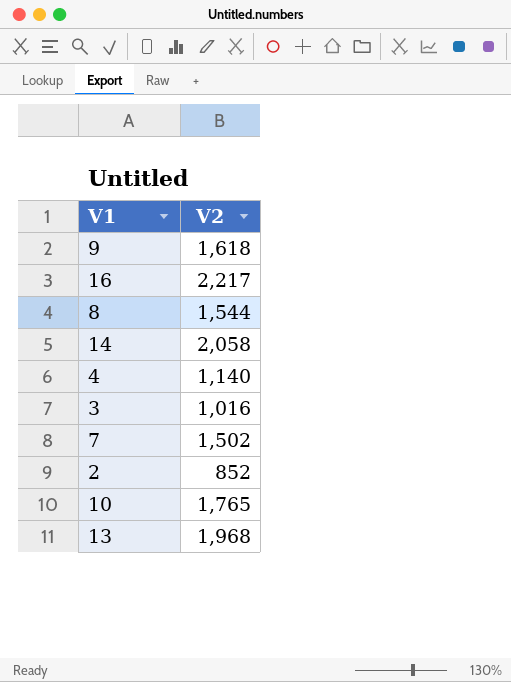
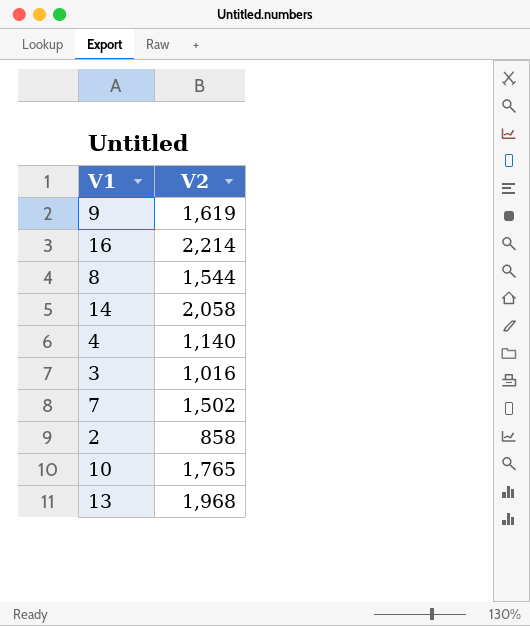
9 | V2: 1,618 -> 1,619
16 | V2: 2,217 -> 2,214
2 | V2: 852 -> 858

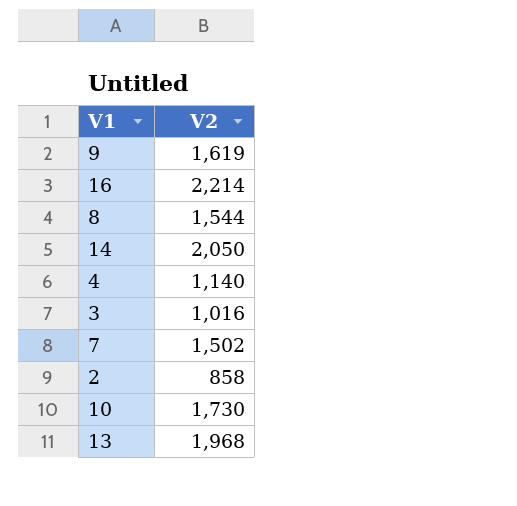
14 | V2: 2,058 -> 2,050
10 | V2: 1,765 -> 1,730

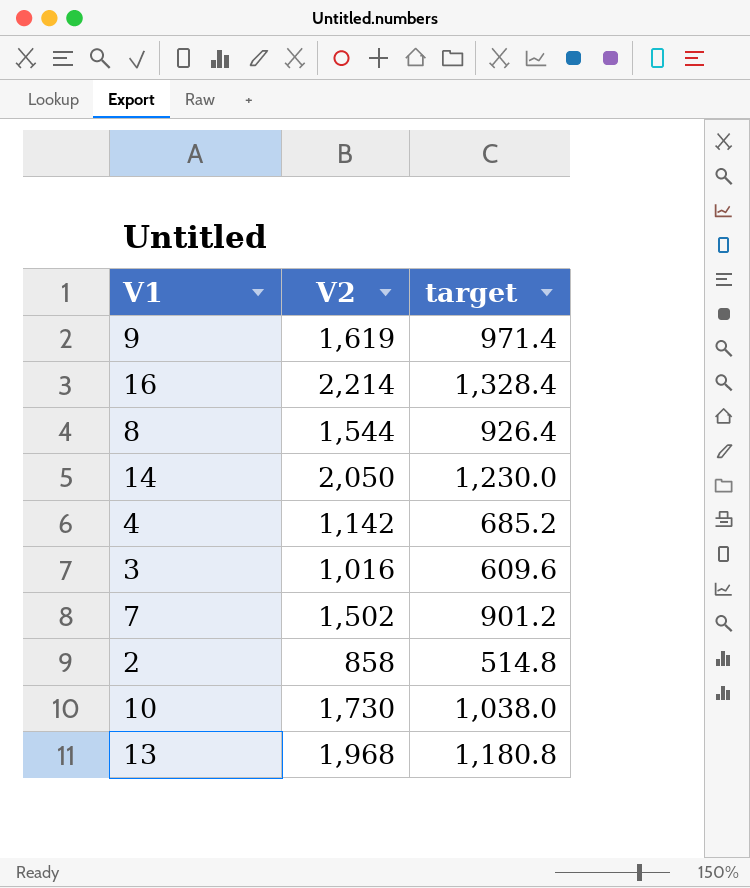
column target | formula: none -> [V2] * 0.6
4 | V2: 1,140 -> 1,142

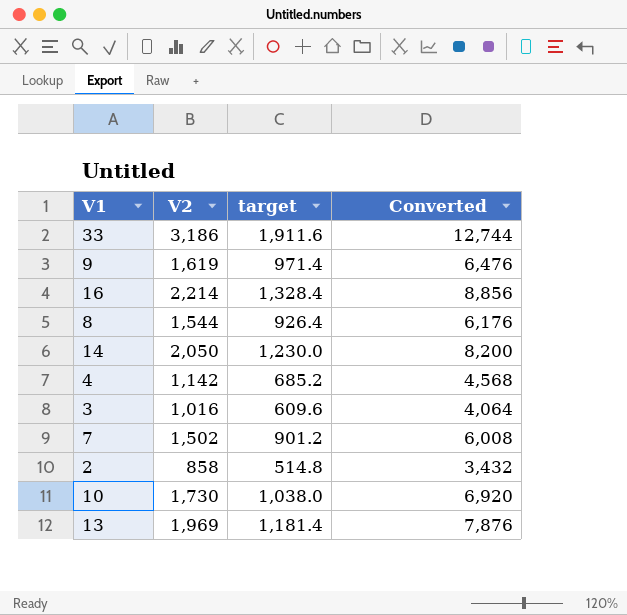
column Converted | formula: none -> [V2] * 4
row 33: none -> 3,186 | 1,911.6 | 12,744
13 | V2: 1,968 -> 1,969
13 | target: 1,180.8 -> 1,181.4

